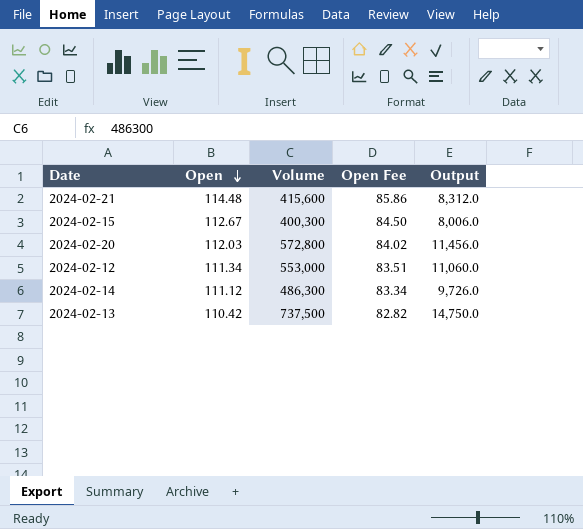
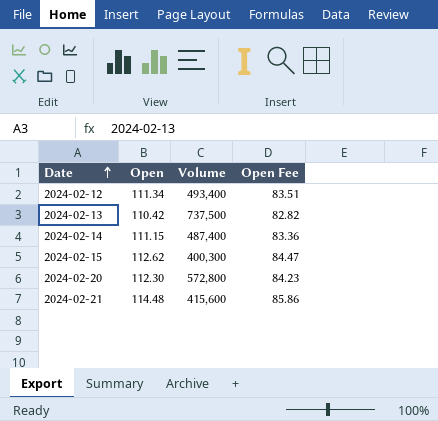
row order: Open descending -> Date ascending
column Output | formula: [Volume] * 0.02 -> none
2024-02-12 | Volume: 553,000 -> 493,400
2024-02-14 | Open: 111.12 -> 111.15
2024-02-14 | Volume: 486,300 -> 487,400
2024-02-14 | Open Fee: 83.34 -> 83.36
2024-02-15 | Open: 112.67 -> 112.62
2024-02-15 | Open Fee: 84.50 -> 84.47
2024-02-20 | Open: 112.03 -> 112.30
2024-02-20 | Open Fee: 84.02 -> 84.23

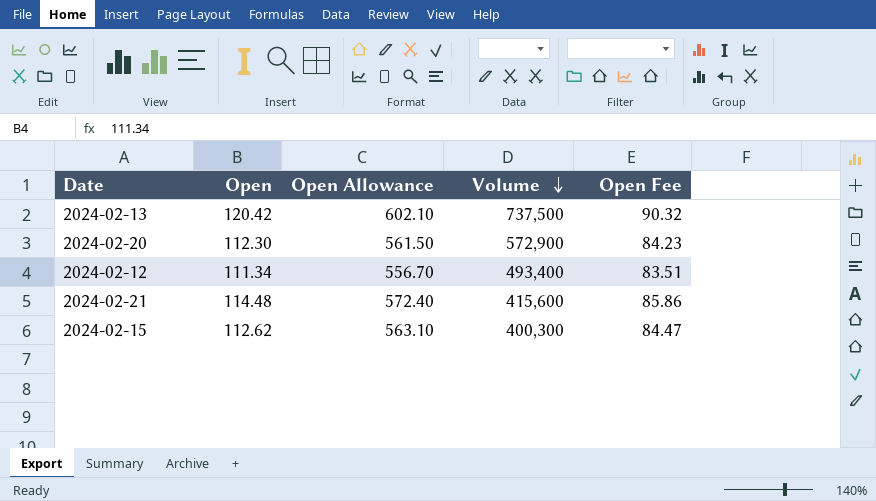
row order: Date ascending -> Volume descending
column Open Allowance | formula: none -> [Open] * 5
row 2024-02-14: 111.15 | 487,400 | 83.36 -> none
2024-02-13 | Open: 110.42 -> 120.42
2024-02-13 | Open Fee: 82.82 -> 90.32
2024-02-20 | Volume: 572,800 -> 572,900

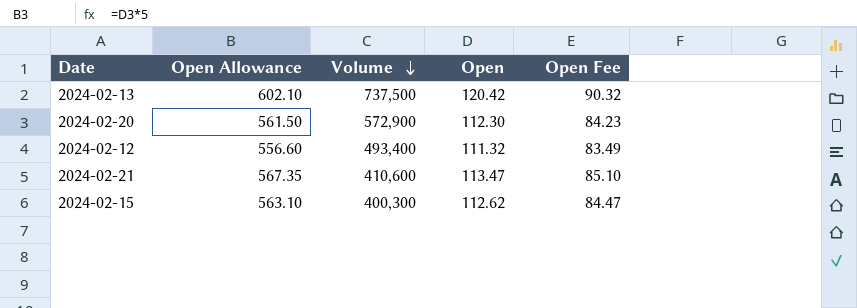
column Open | position: 2 -> 4
2024-02-12 | Open Allowance: 556.70 -> 556.60
2024-02-12 | Open: 111.34 -> 111.32
2024-02-12 | Open Fee: 83.51 -> 83.49
2024-02-21 | Open Allowance: 572.40 -> 567.35
2024-02-21 | Volume: 415,600 -> 410,600
2024-02-21 | Open: 114.48 -> 113.47
2024-02-21 | Open Fee: 85.86 -> 85.10

